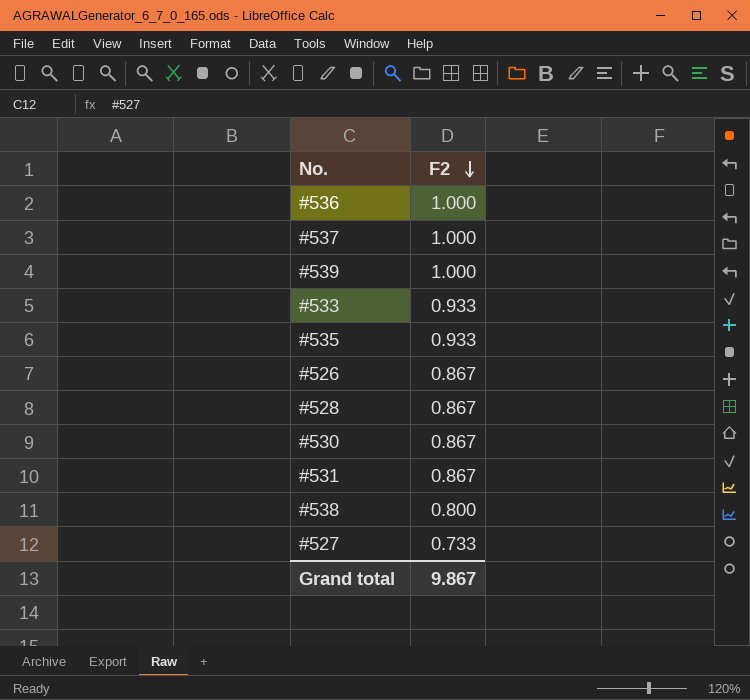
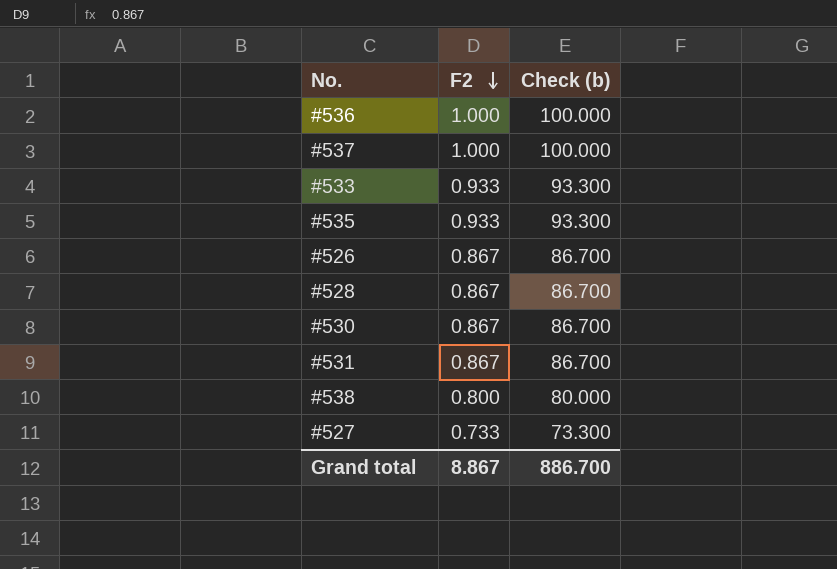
column Check (b) | formula: none -> [F2] * 100
row #539: 1.000 -> none
Grand total | F2: 9.867 -> 8.867

